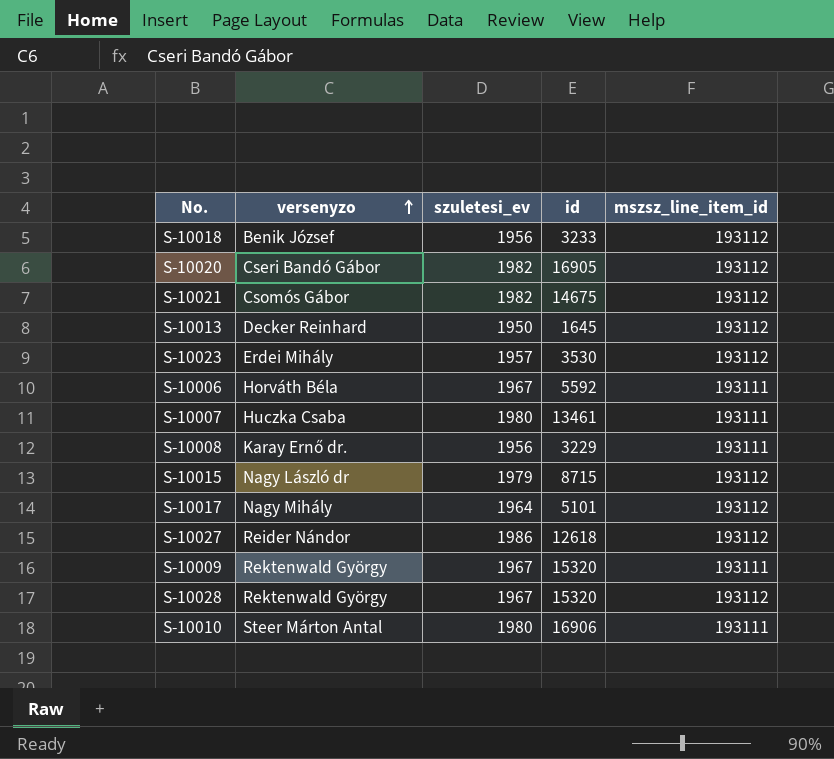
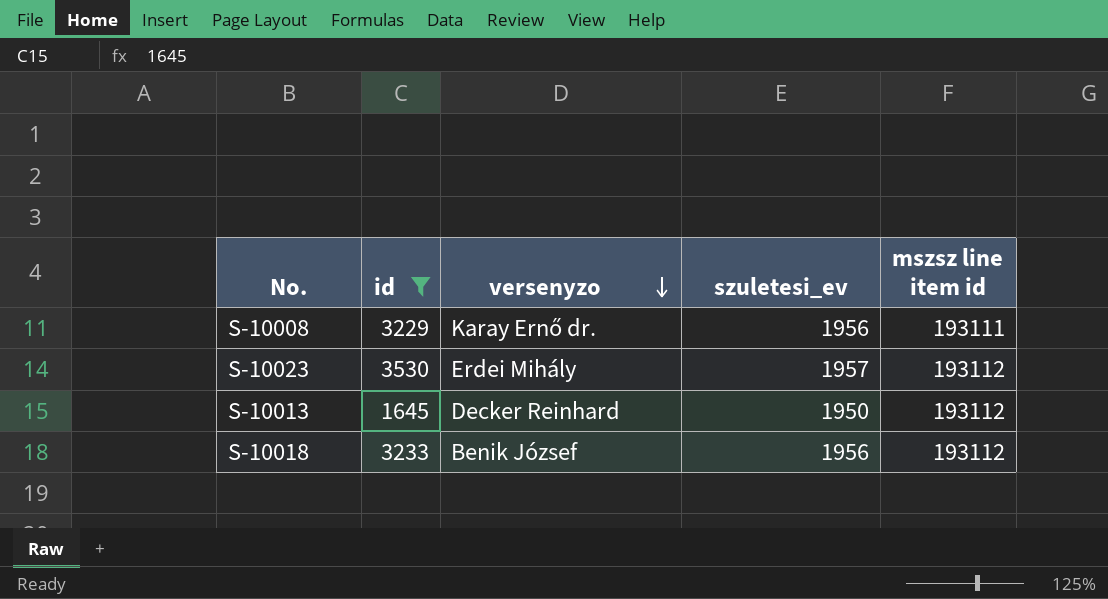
filter: none -> id <= 3530
row order: versenyzo ascending -> versenyzo descending
column id | position: 4 -> 2
column name: mszsz_line_item_id -> mszsz line item id

